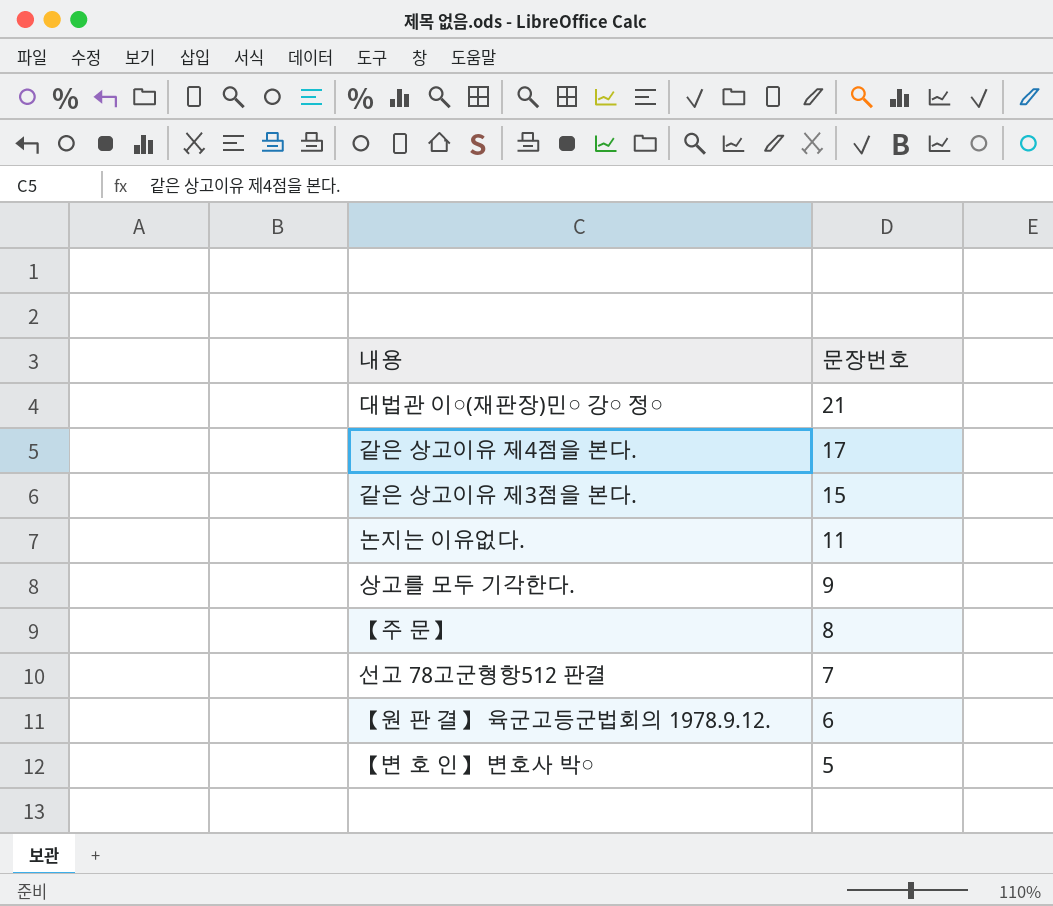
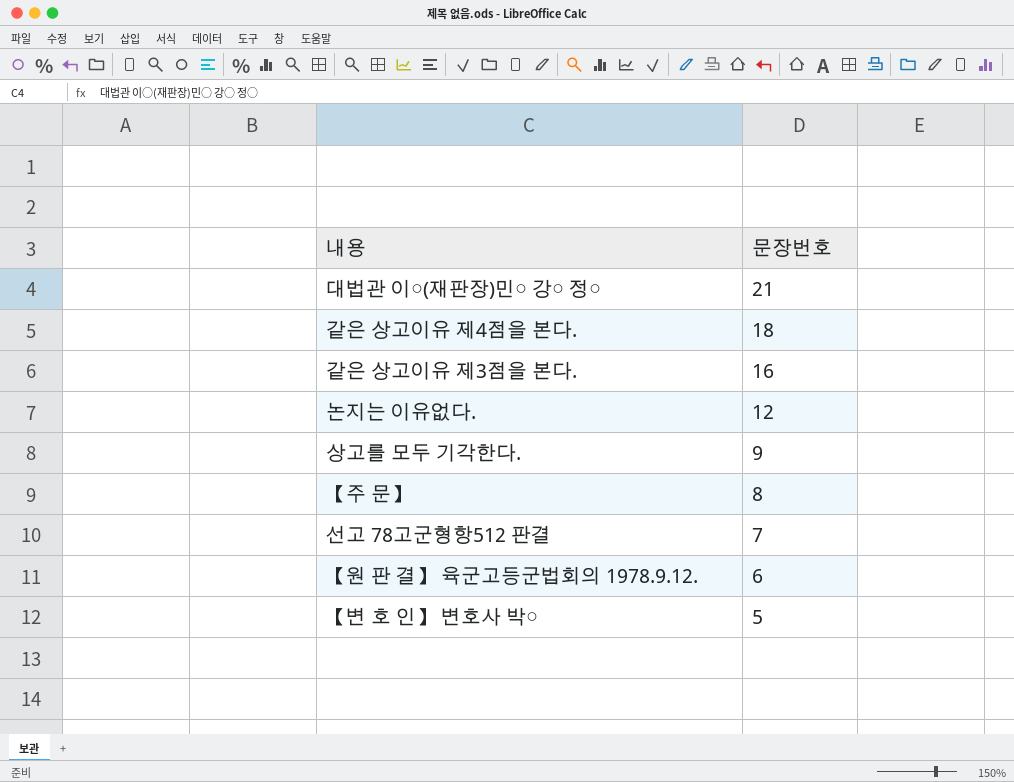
같은 상고이유 제4점을 본다. | 문장번호: 17 -> 18
같은 상고이유 제3점을 본다. | 문장번호: 15 -> 16
논지는 이유없다. | 문장번호: 11 -> 12

